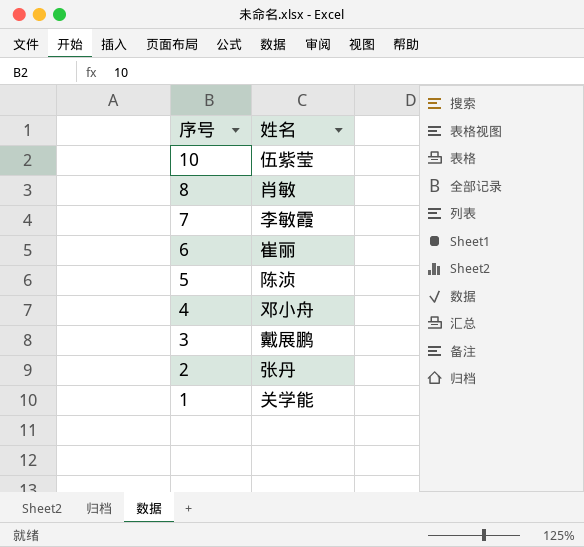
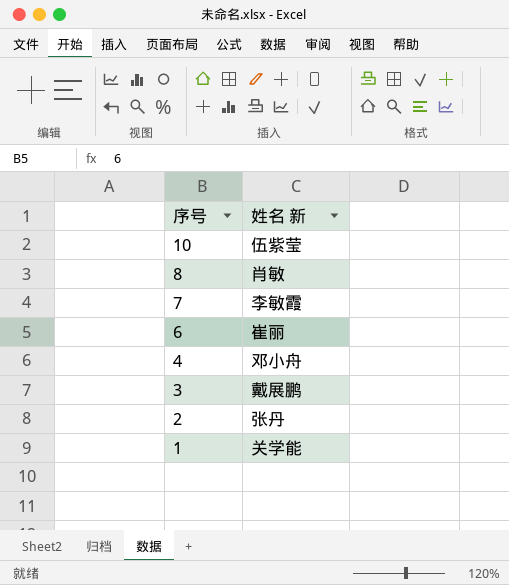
column name: 姓名 -> 姓名 新
row 5: 陈浈 -> none

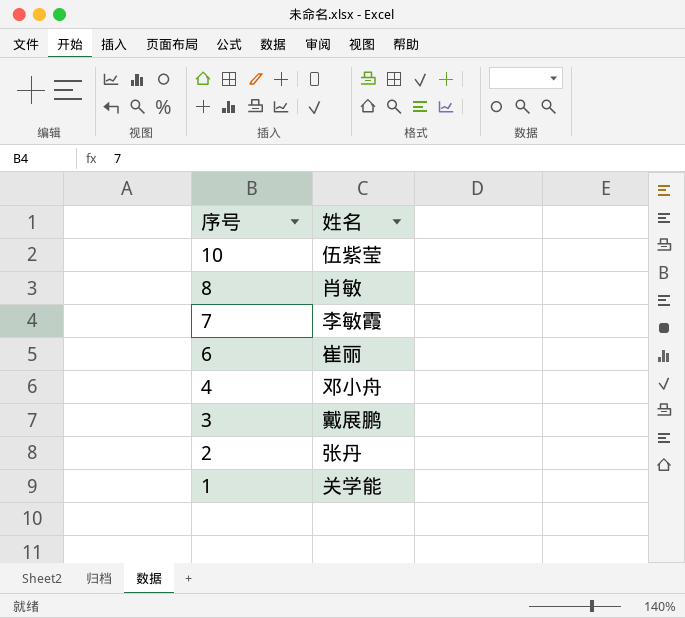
column name: 姓名 新 -> 姓名

